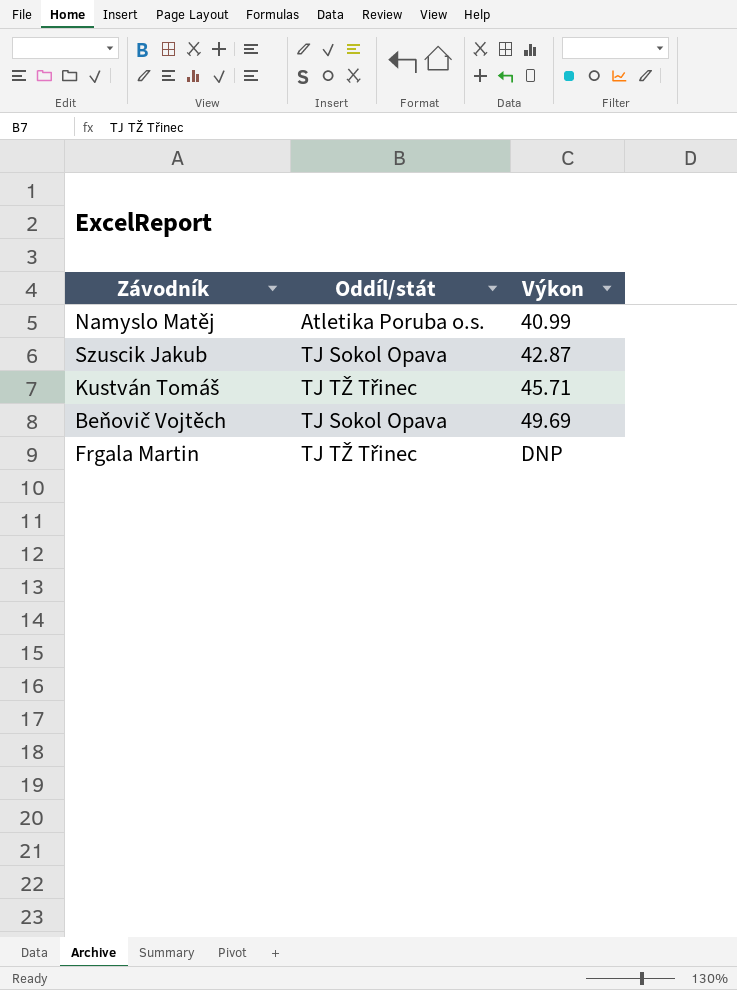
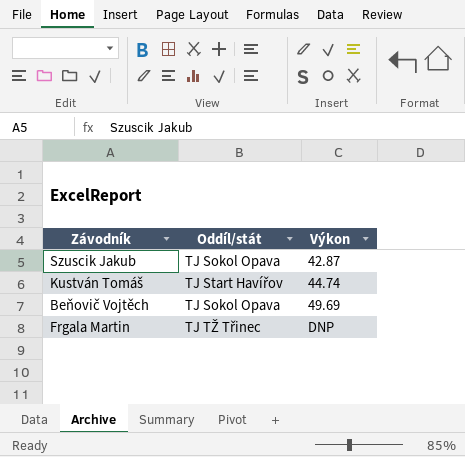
row Namyslo Matěj: Atletika Poruba o.s. | 40.99 -> none
Kustván Tomáš | Oddíl/stát: TJ TŽ Třinec -> TJ Start Havířov
Kustván Tomáš | Výkon: 45.71 -> 44.74

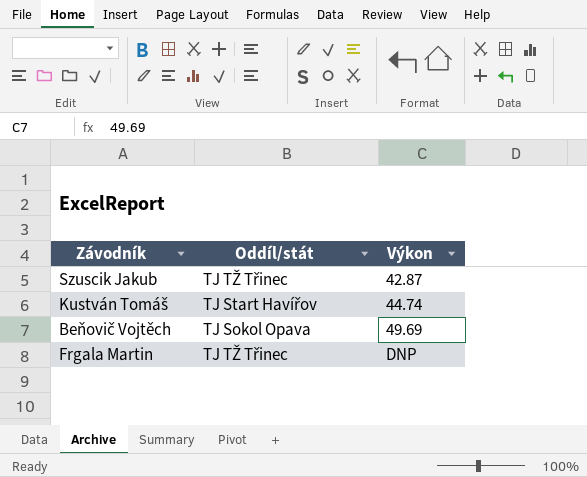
Szuscik Jakub | Oddíl/stát: TJ Sokol Opava -> TJ TŽ Třinec

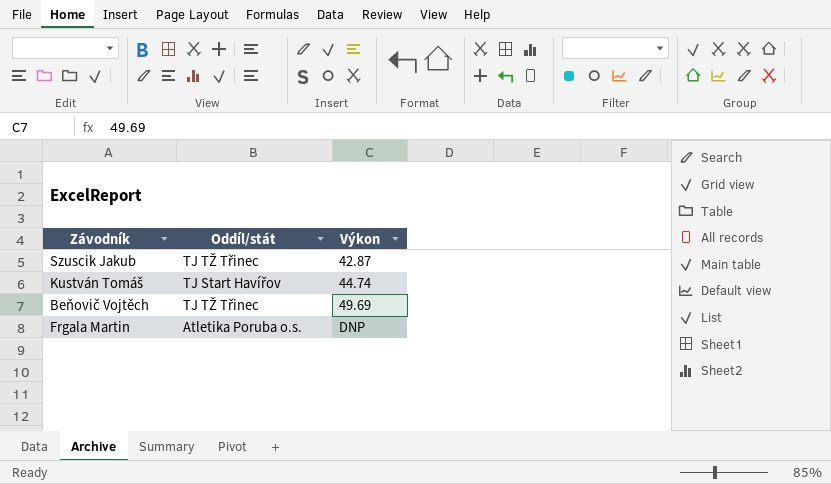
Beňovič Vojtěch | Oddíl/stát: TJ Sokol Opava -> TJ TŽ Třinec
Frgala Martin | Oddíl/stát: TJ TŽ Třinec -> Atletika Poruba o.s.

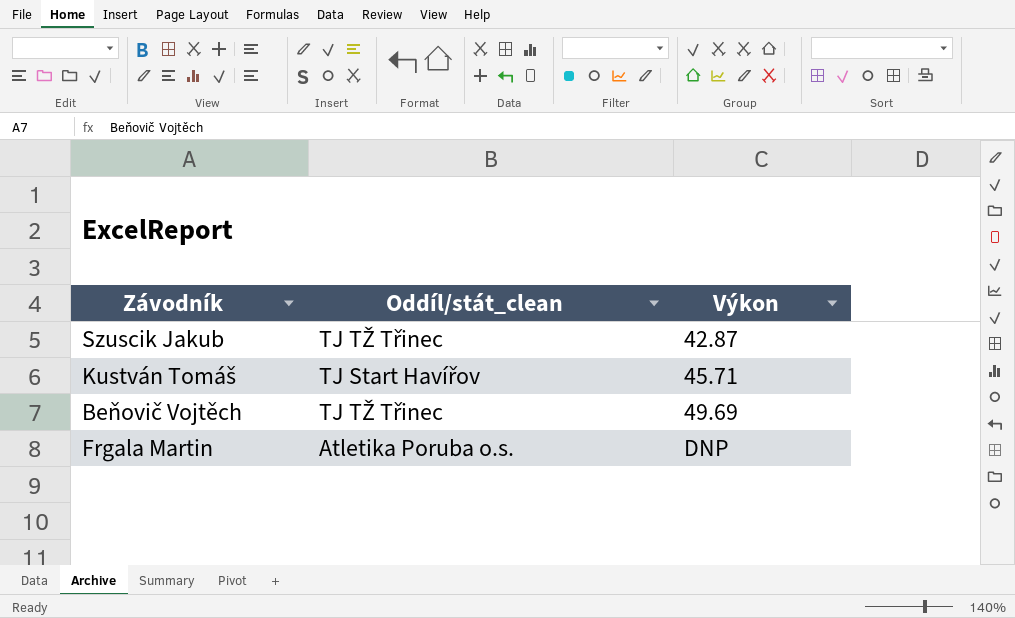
column name: Oddíl/stát -> Oddíl/stát_clean
Kustván Tomáš | Výkon: 44.74 -> 45.71

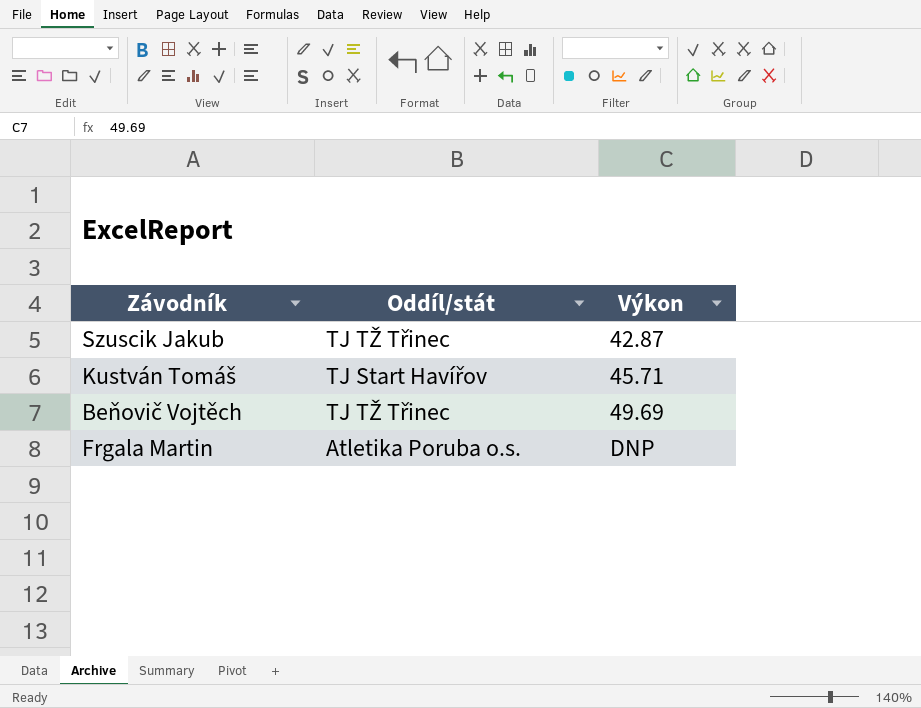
column name: Oddíl/stát_clean -> Oddíl/stát

